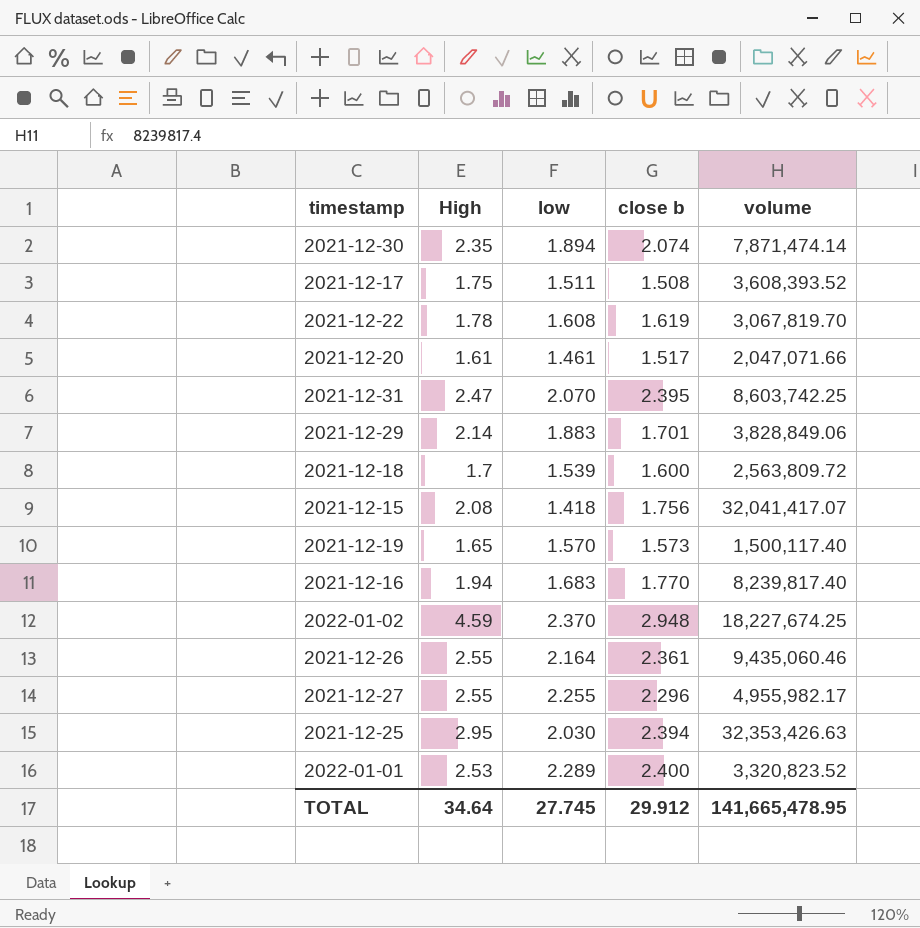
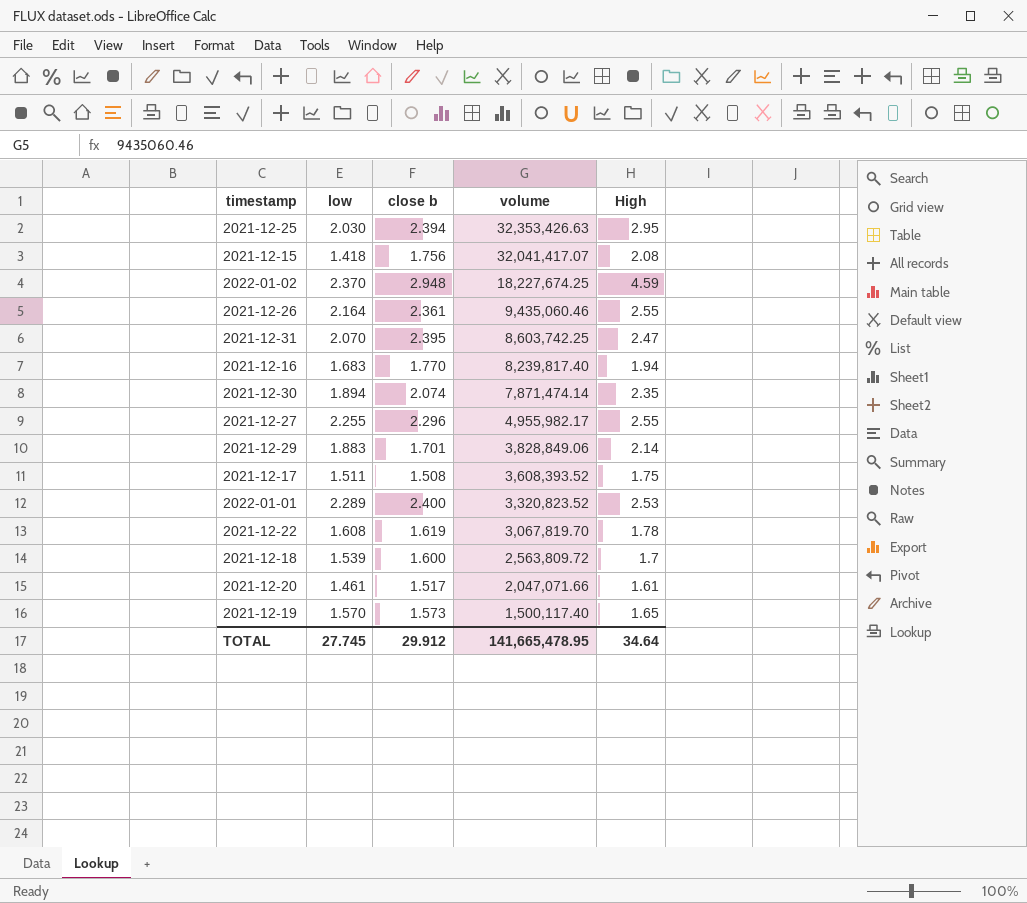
row order: none -> volume descending
column High | position: 2 -> 5

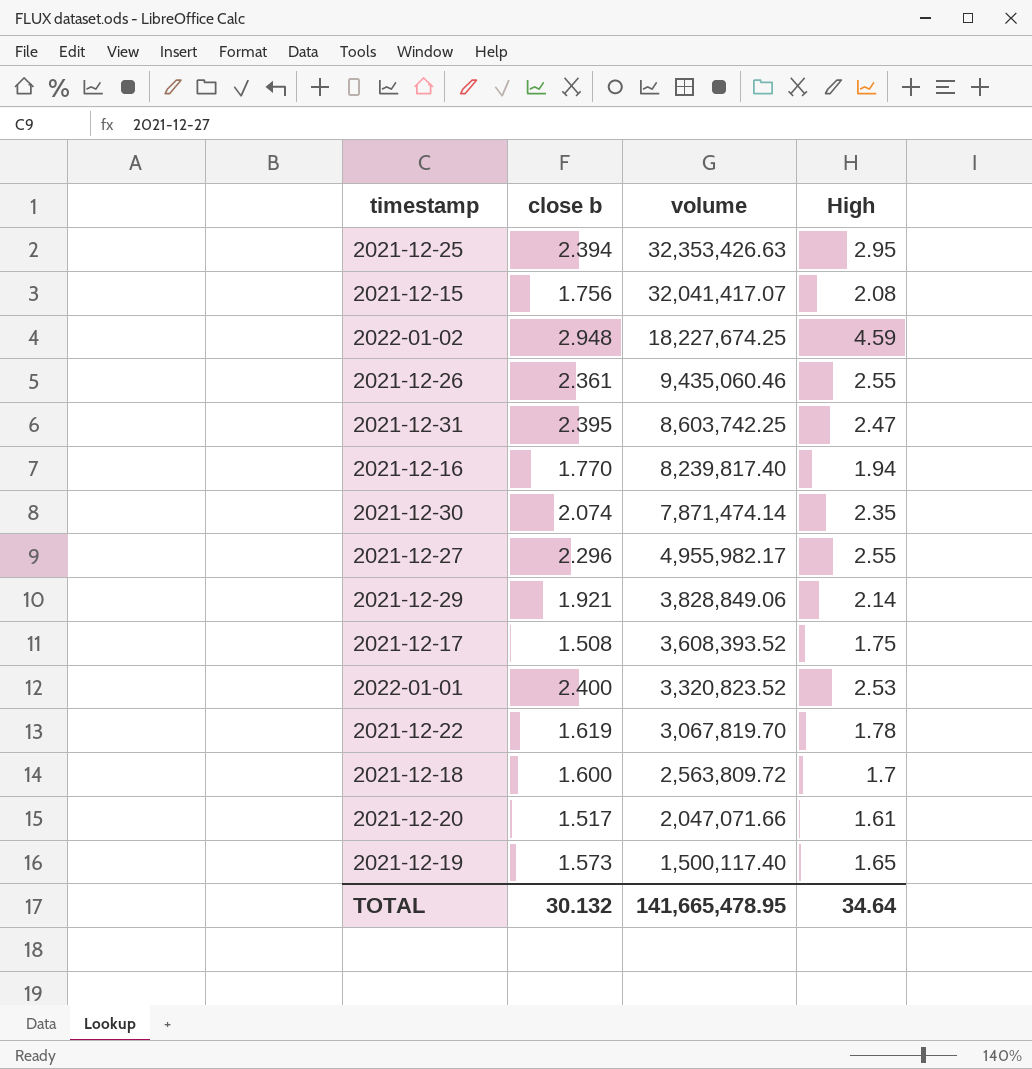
column low | position: 2 -> none
2021-12-29 | close b: 1.701 -> 1.921
TOTAL | close b: 29.912 -> 30.132

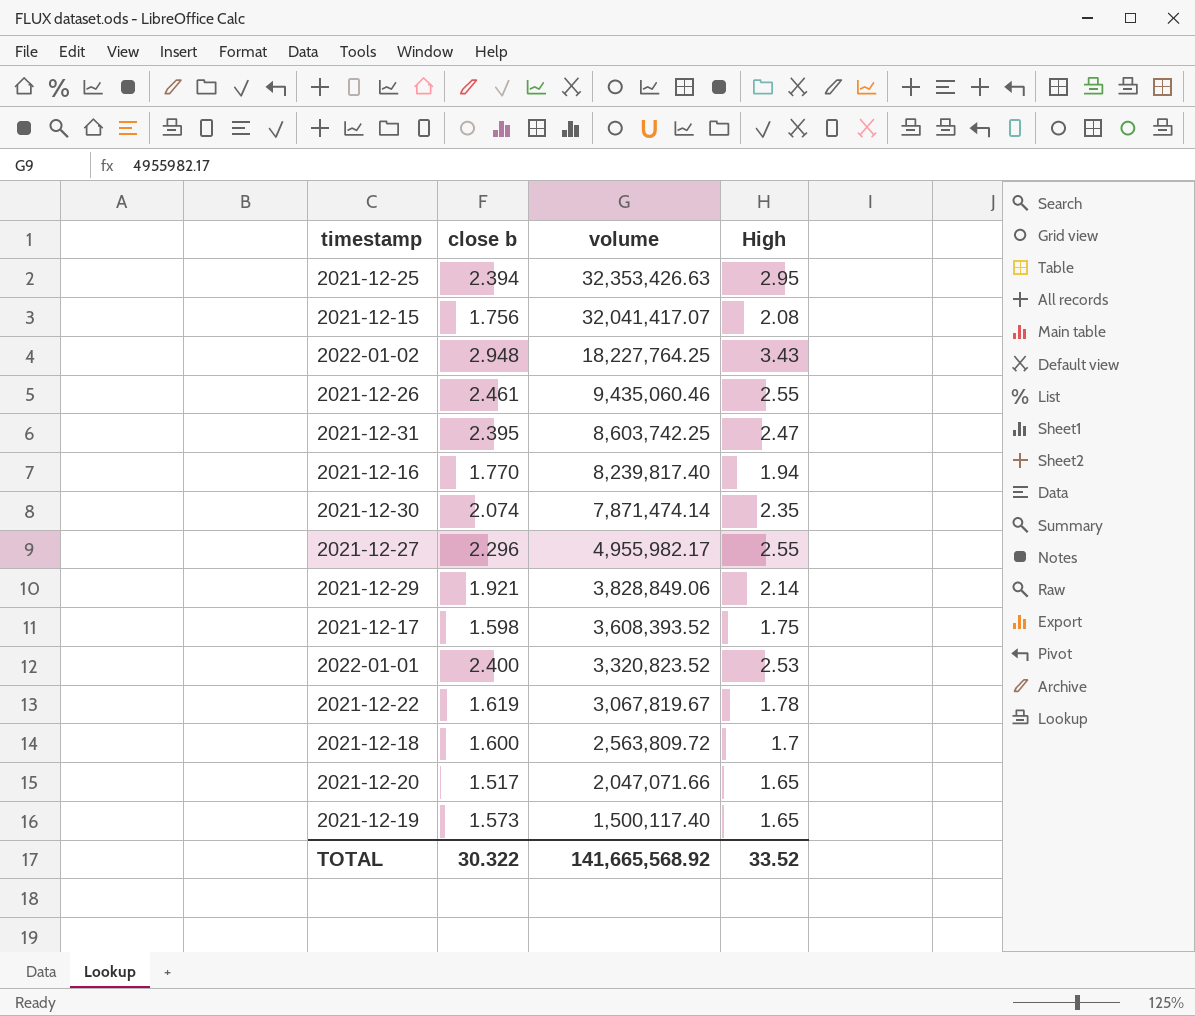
2022-01-02 | volume: 18,227,674.25 -> 18,227,764.25
2022-01-02 | High: 4.59 -> 3.43
2021-12-26 | close b: 2.361 -> 2.461
2021-12-17 | close b: 1.508 -> 1.598
2021-12-22 | volume: 3,067,819.70 -> 3,067,819.67
2021-12-20 | High: 1.61 -> 1.65
TOTAL | close b: 30.132 -> 30.322
TOTAL | volume: 141,665,478.95 -> 141,665,568.92
TOTAL | High: 34.64 -> 33.52

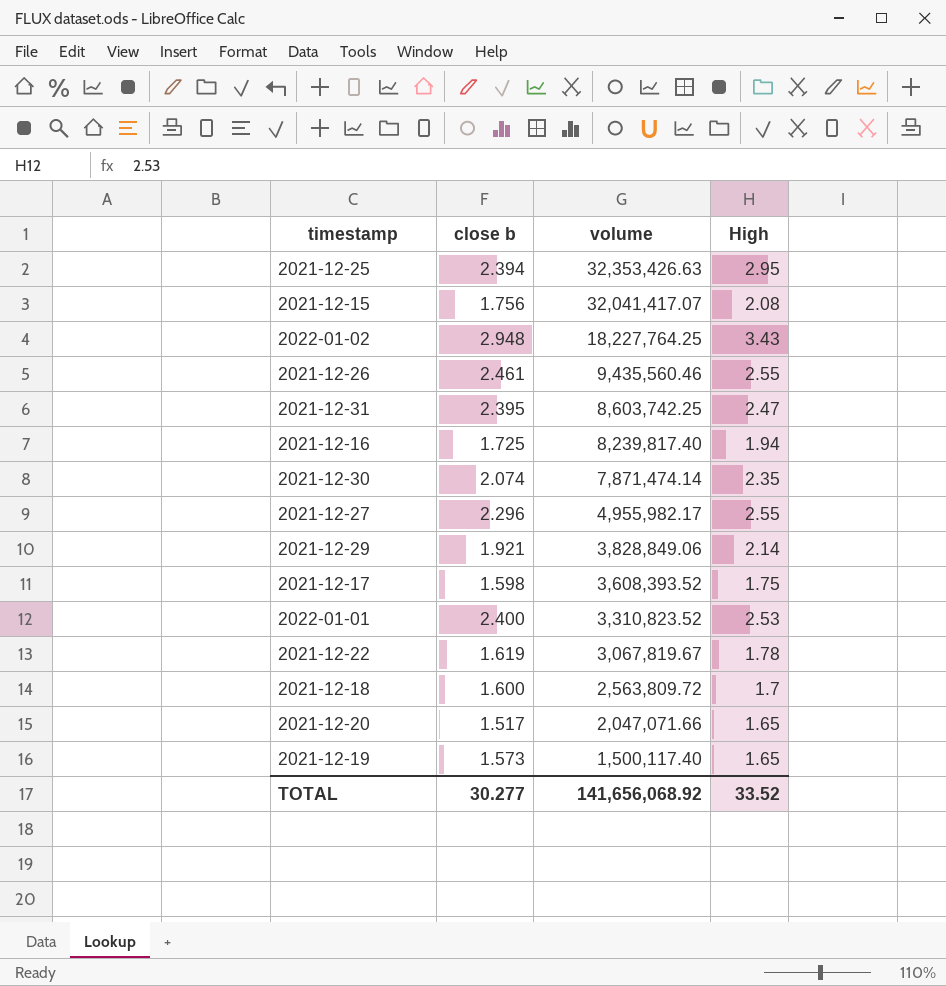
2021-12-26 | volume: 9,435,060.46 -> 9,435,560.46
2021-12-16 | close b: 1.770 -> 1.725
2022-01-01 | volume: 3,320,823.52 -> 3,310,823.52
TOTAL | close b: 30.322 -> 30.277
TOTAL | volume: 141,665,568.92 -> 141,656,068.92

